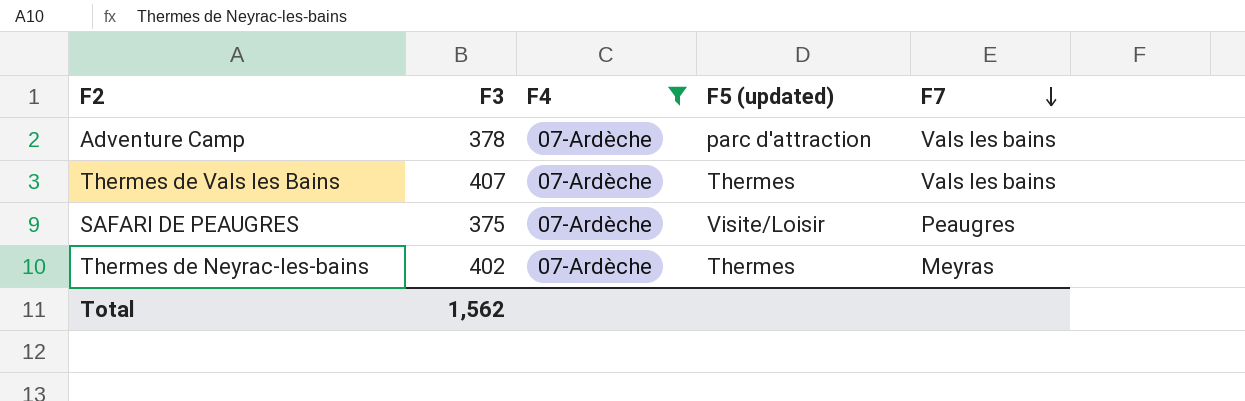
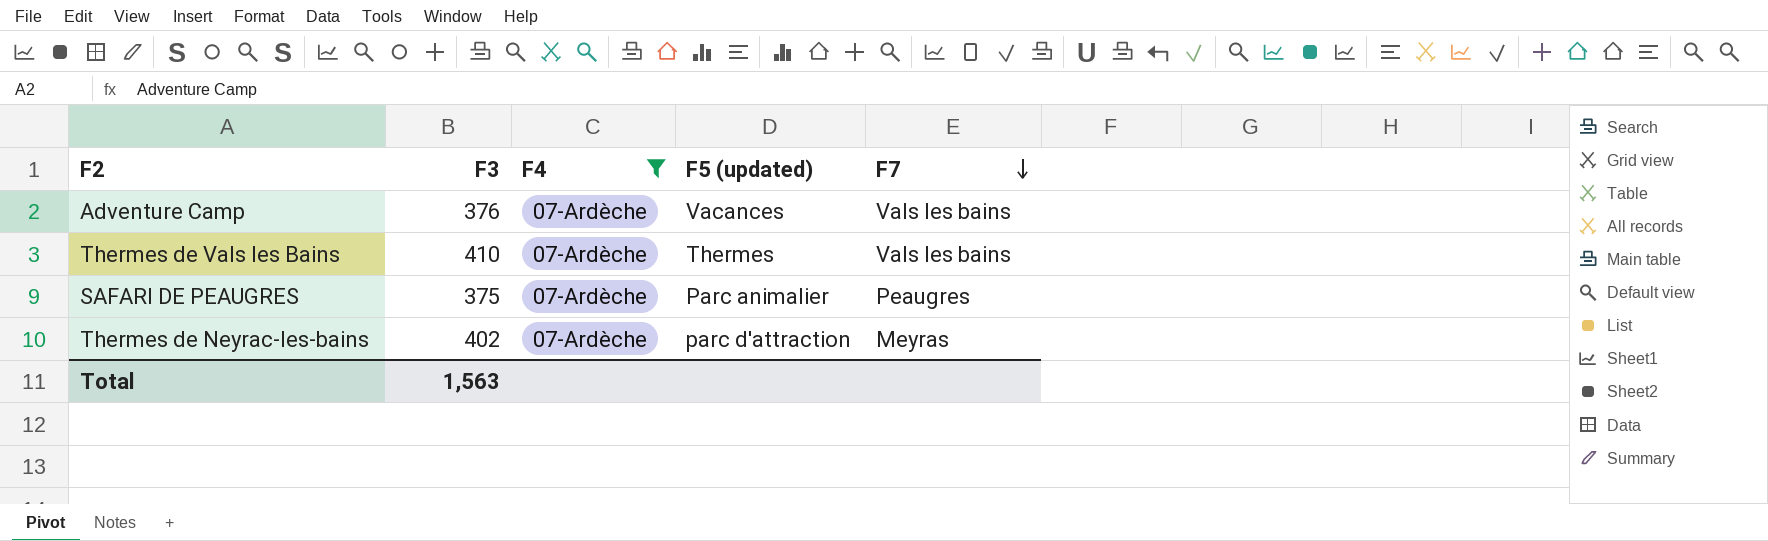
Adventure Camp | F3: 378 -> 376
Adventure Camp | F5 (updated): parc d'attraction -> Vacances
Thermes de Vals les Bains | F3: 407 -> 410
SAFARI DE PEAUGRES | F5 (updated): Visite/Loisir -> Parc animalier
Thermes de Neyrac-les-bains | F5 (updated): Thermes -> parc d'attraction
Total | F3: 1,562 -> 1,563

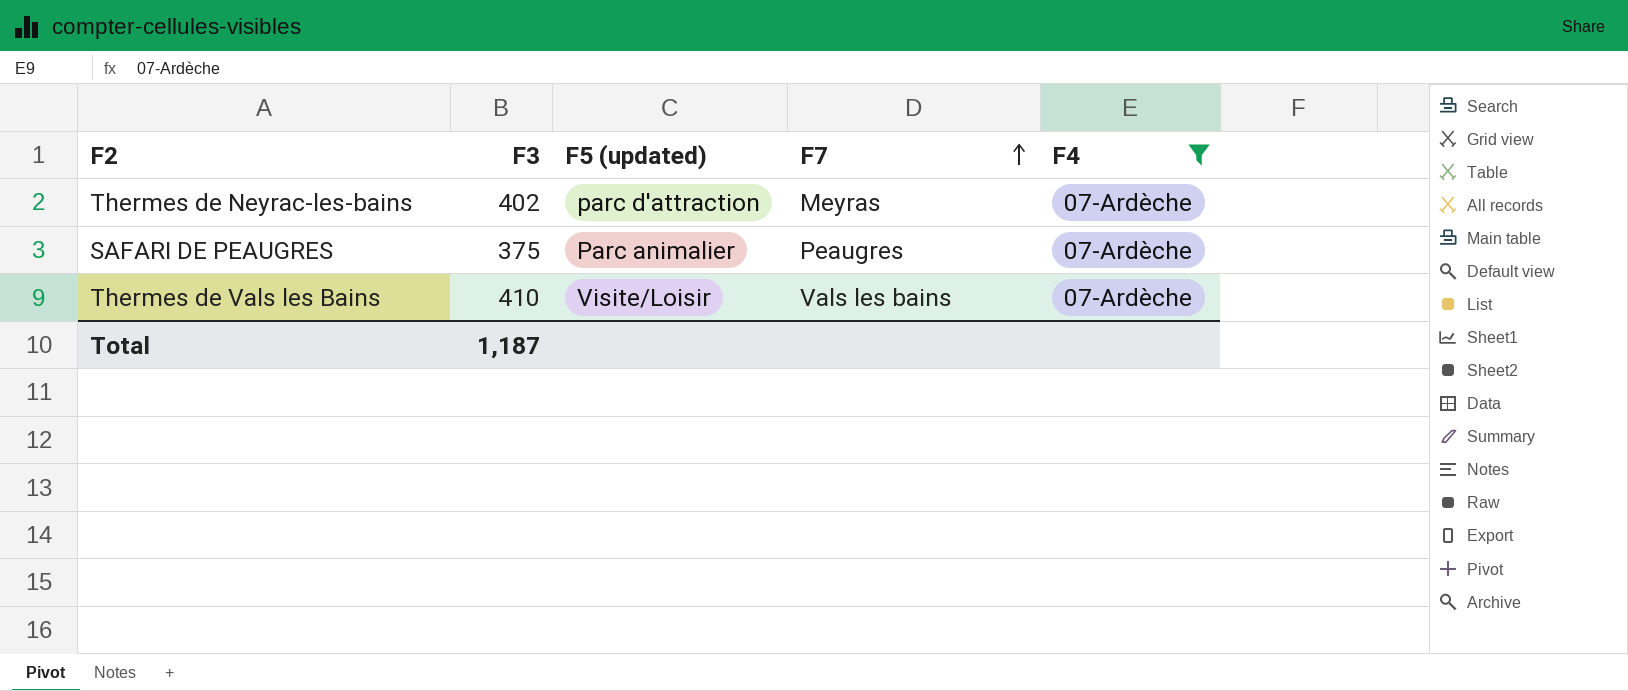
row order: F7 descending -> F7 ascending
column F4 | position: 3 -> 5
row Adventure Camp: 376 | 07-Ardèche | Vacances | Vals les bains -> none
Thermes de Vals les Bains | F5 (updated): Thermes -> Visite/Loisir
Total | F3: 1,563 -> 1,187

